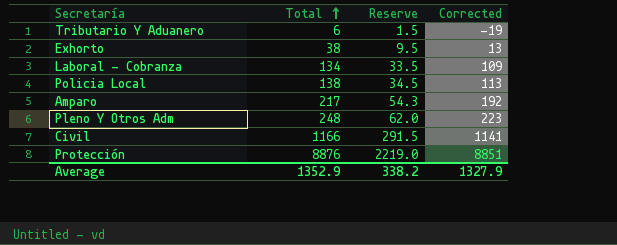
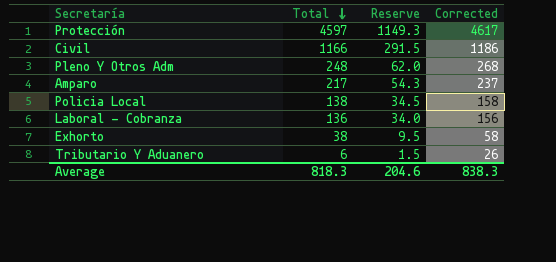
row order: Total ascending -> Total descending
column Corrected | formula: [Total] - 25 -> [Total] + 20
Protección | Total: 8876 -> 4597
Protección | Reserve: 2219.0 -> 1149.3
Laboral - Cobranza | Total: 134 -> 136
Laboral - Cobranza | Reserve: 33.5 -> 34.0
Average | Total: 1352.9 -> 818.3
Average | Reserve: 338.2 -> 204.6
Average | Corrected: 1327.9 -> 838.3

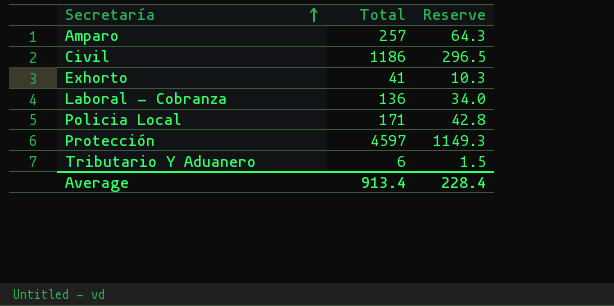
row order: Total descending -> Secretaría ascending
column Corrected | formula: [Total] + 20 -> none
row Pleno Y Otros Adm: 248 | 62.0 | 268 -> none
Amparo | Total: 217 -> 257
Amparo | Reserve: 54.3 -> 64.3
Civil | Total: 1166 -> 1186
Civil | Reserve: 291.5 -> 296.5
Exhorto | Total: 38 -> 41
Exhorto | Reserve: 9.5 -> 10.3
Policia Local | Total: 138 -> 171
Policia Local | Reserve: 34.5 -> 42.8
Average | Total: 818.3 -> 913.4
Average | Reserve: 204.6 -> 228.4

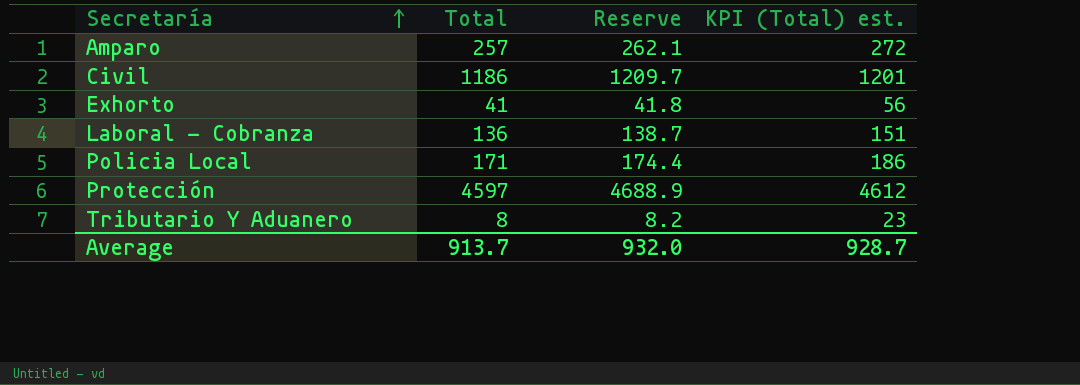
column Reserve | formula: [Total] * 0.25 -> [Total] * 1.02
column KPI (Total) est. | formula: none -> [Total] + 15
Tributario Y Aduanero | Total: 6 -> 8
Average | Total: 913.4 -> 913.7
Average | Reserve: 228.4 -> 932.0

